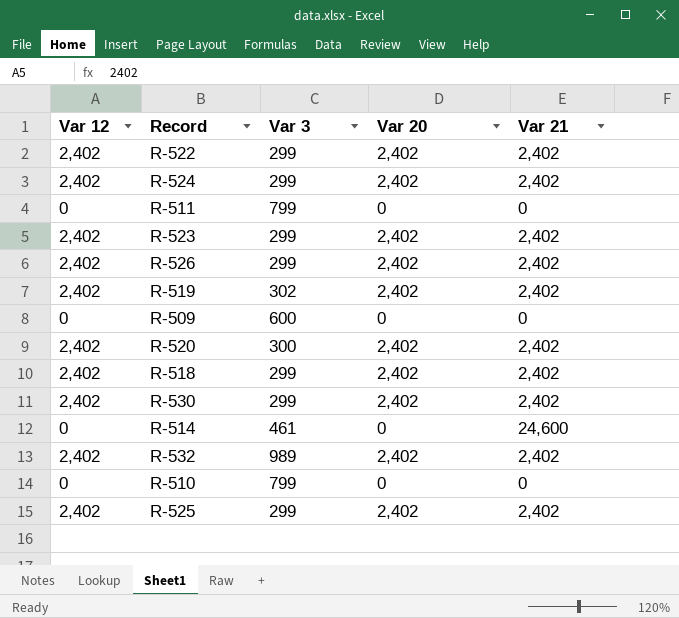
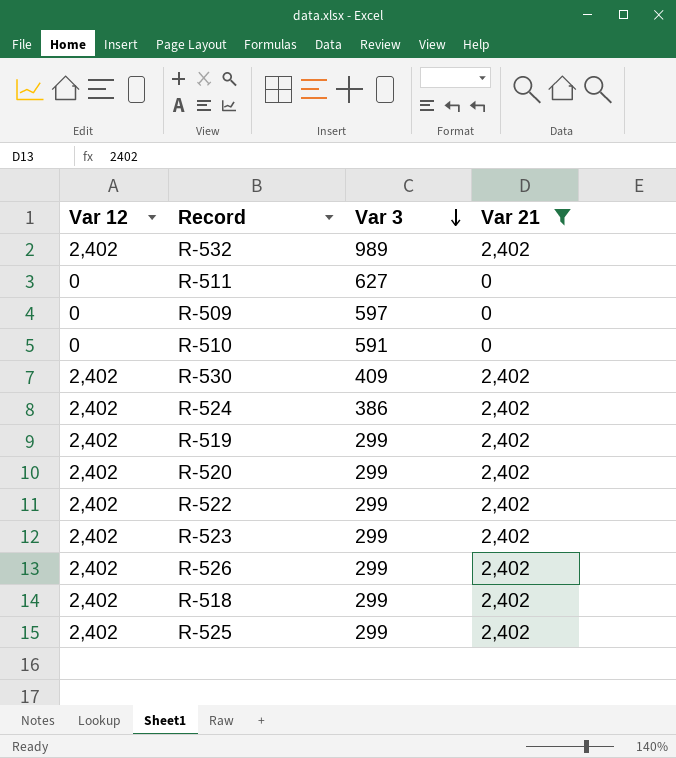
filter: none -> Var 21 != 24,600
row order: none -> Var 3 descending
column Var 20 | position: 4 -> none
R-511 | Var 3: 799 -> 627
R-509 | Var 3: 600 -> 597
R-510 | Var 3: 799 -> 591
R-530 | Var 3: 299 -> 409
R-524 | Var 3: 299 -> 386
R-519 | Var 3: 302 -> 299
R-520 | Var 3: 300 -> 299

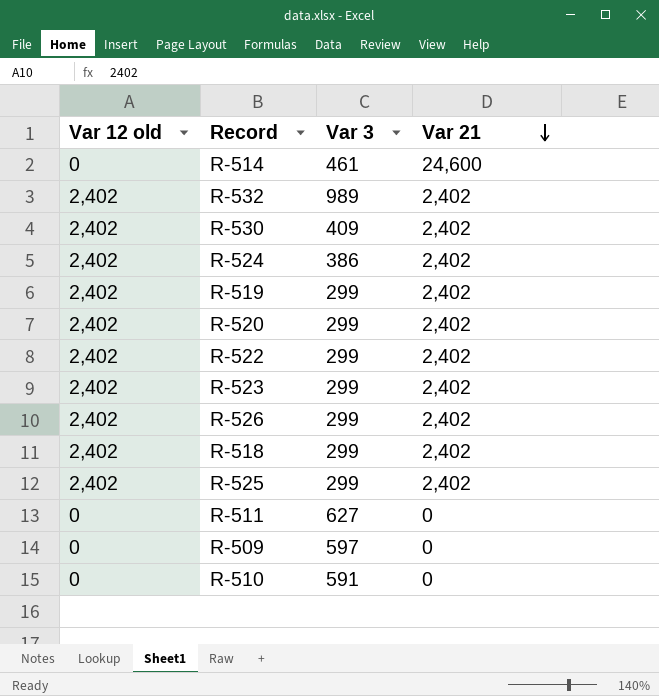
filter: Var 21 != 24,600 -> none
row order: Var 3 descending -> Var 21 descending
column name: Var 12 -> Var 12 old

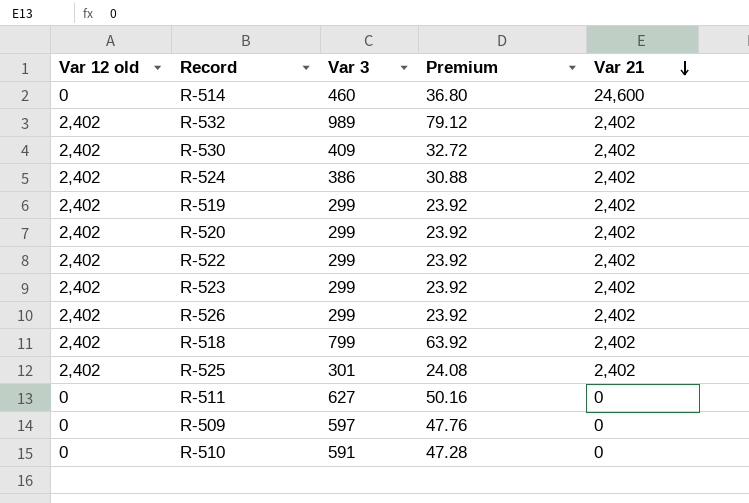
column Premium | formula: none -> [Var 3] * 0.08
R-514 | Var 3: 461 -> 460
R-518 | Var 3: 299 -> 799
R-525 | Var 3: 299 -> 301

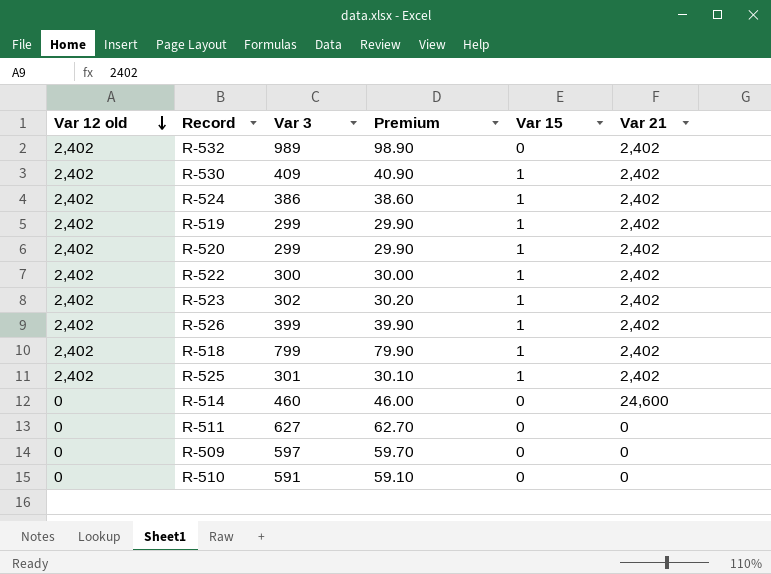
row order: Var 21 descending -> Var 12 old descending
column Premium | formula: [Var 3] * 0.08 -> [Var 3] * 0.1
column Var 15 | position: none -> 5
R-522 | Var 3: 299 -> 300
R-523 | Var 3: 299 -> 302
R-526 | Var 3: 299 -> 399

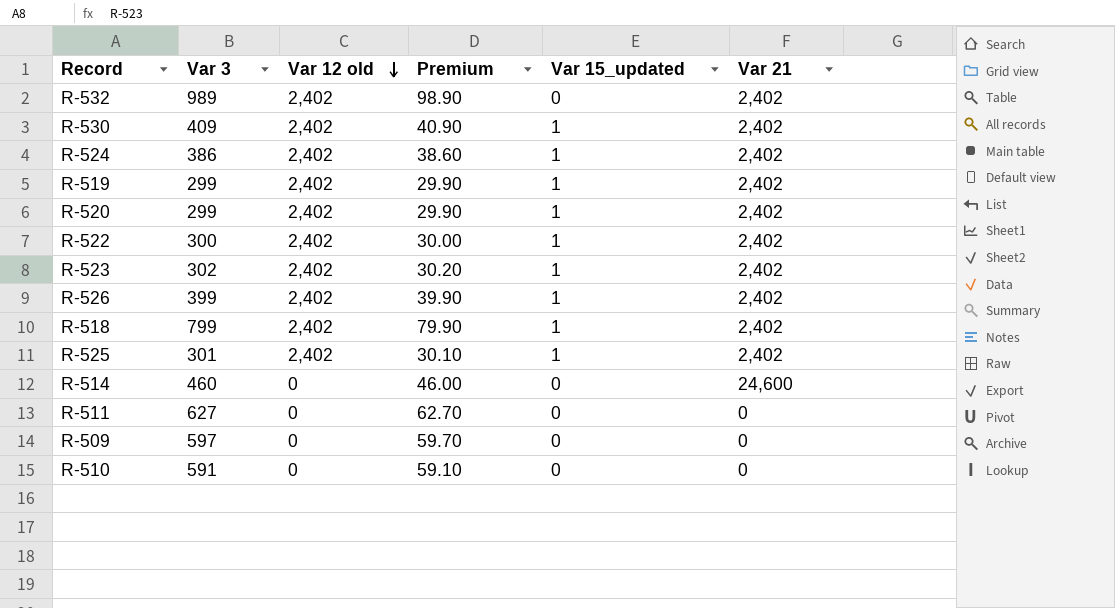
column Var 12 old | position: 1 -> 3
column name: Var 15 -> Var 15_updated

